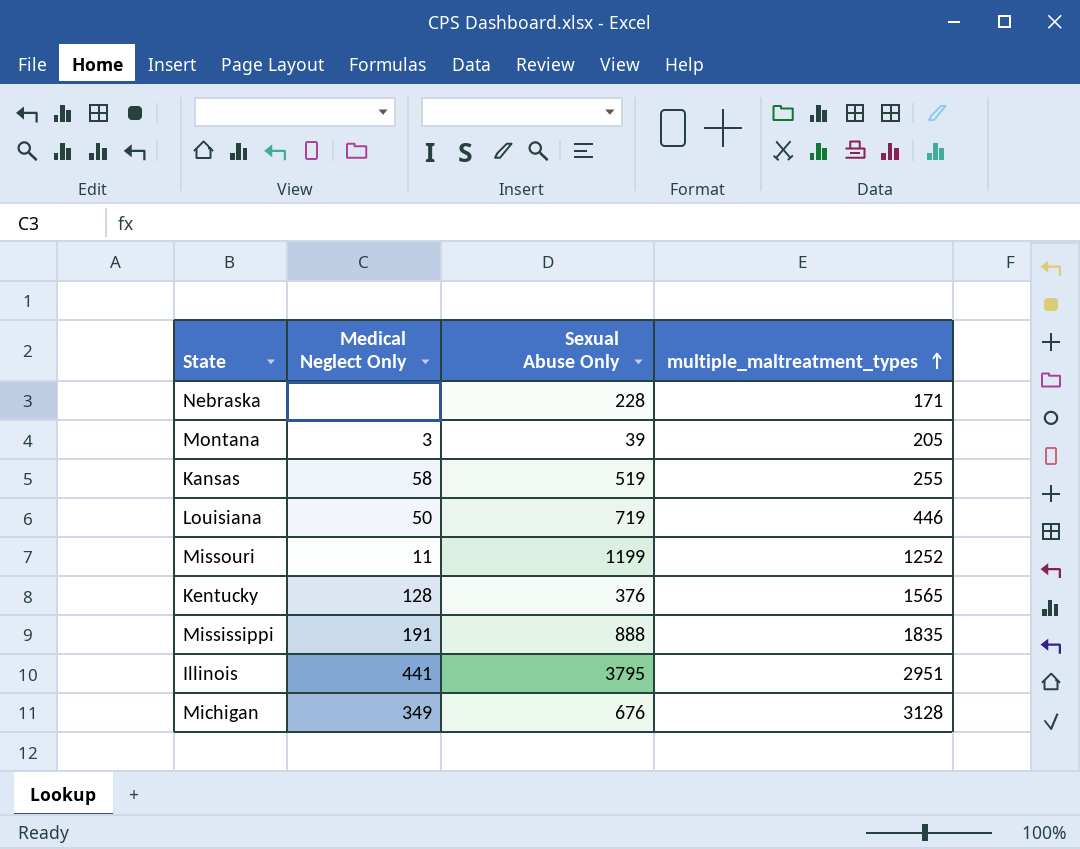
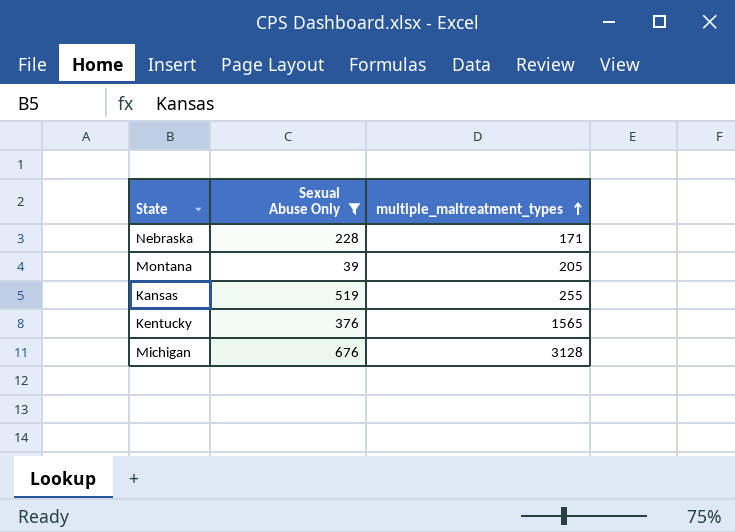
filter: none -> Sexual Abuse Only <= 676
column Medical Neglect Only | position: 2 -> none

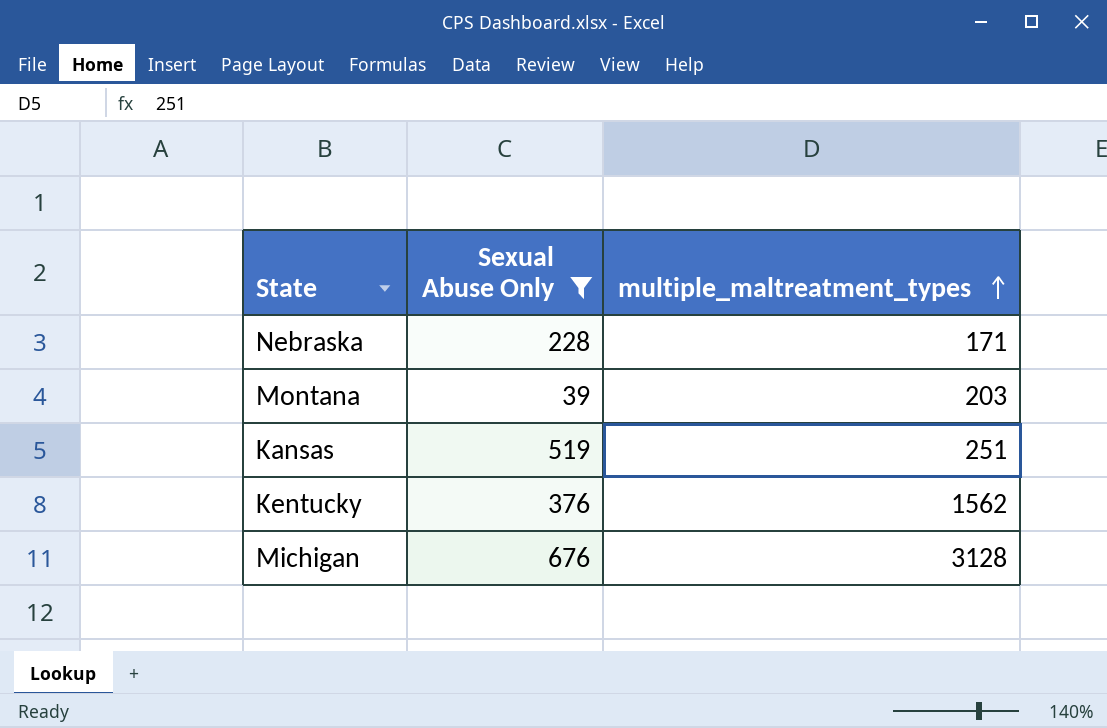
Montana | multiple_maltreatment_types: 205 -> 203
Kansas | multiple_maltreatment_types: 255 -> 251
Kentucky | multiple_maltreatment_types: 1565 -> 1562

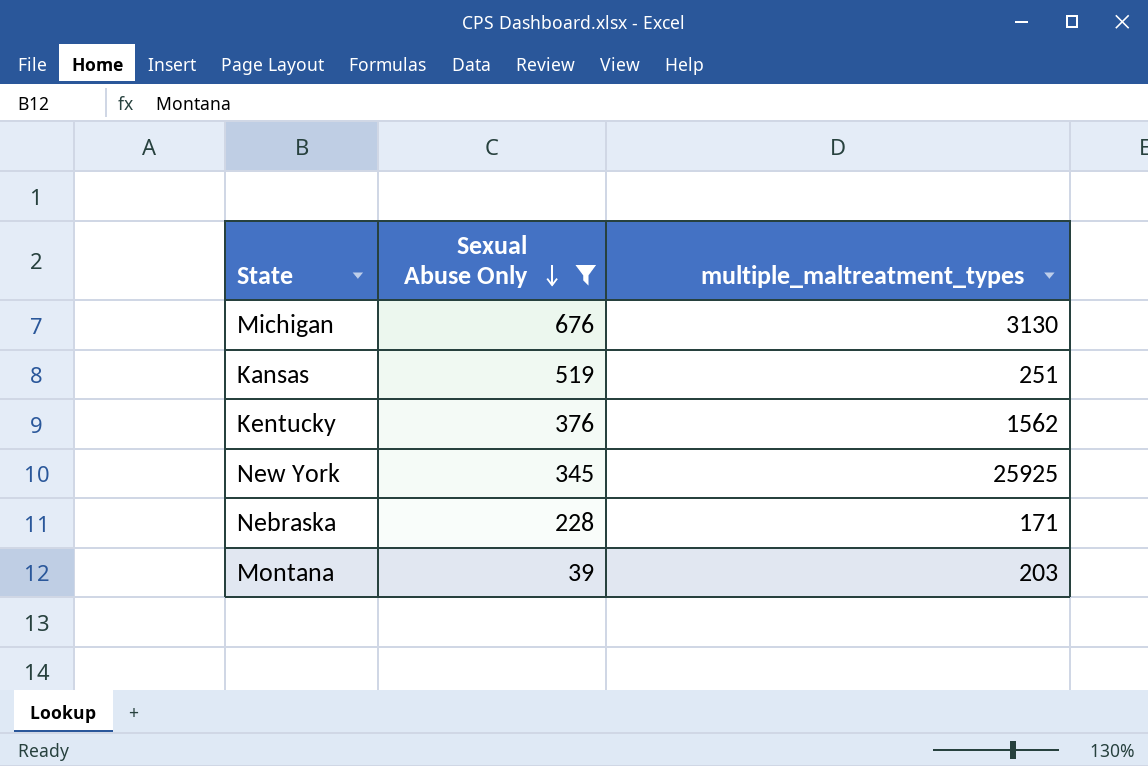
row order: multiple_maltreatment_types ascending -> Sexual Abuse Only descending
Michigan | multiple_maltreatment_types: 3128 -> 3130
row New York: none -> 345 | 25925

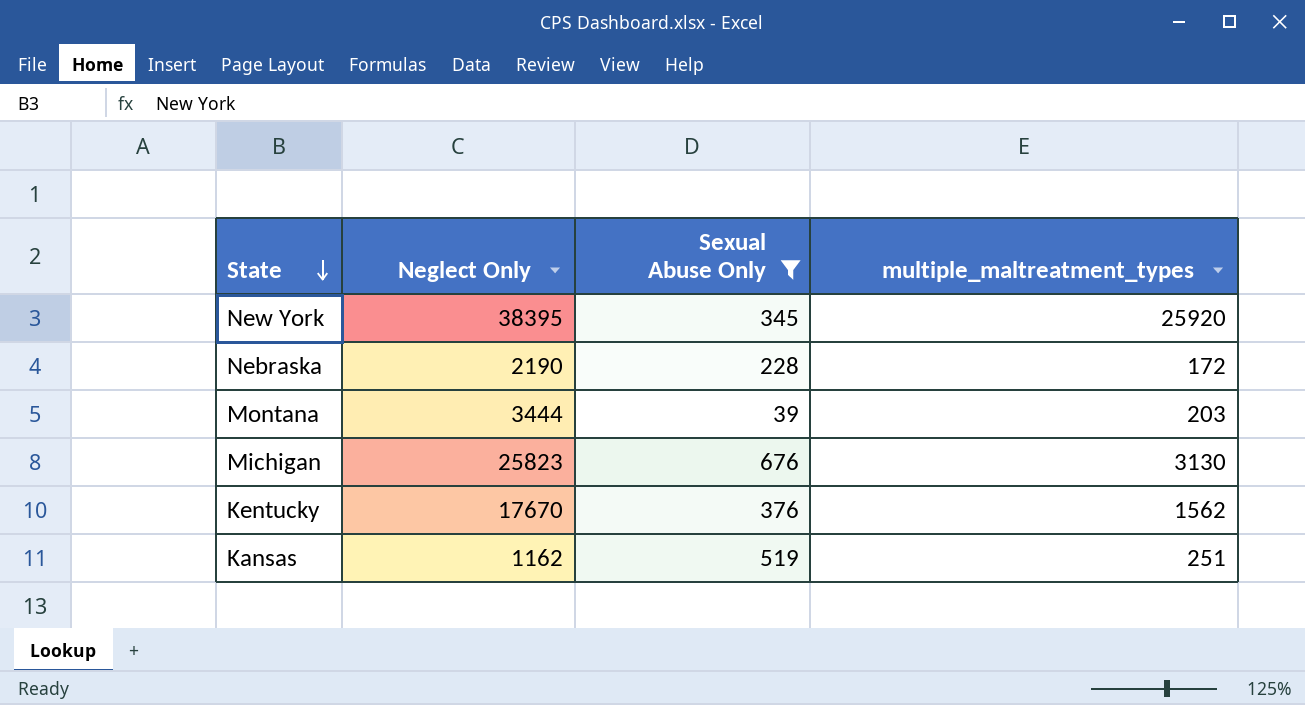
row order: Sexual Abuse Only descending -> State descending
column Neglect Only | position: none -> 2
New York | multiple_maltreatment_types: 25925 -> 25920
Nebraska | multiple_maltreatment_types: 171 -> 172

